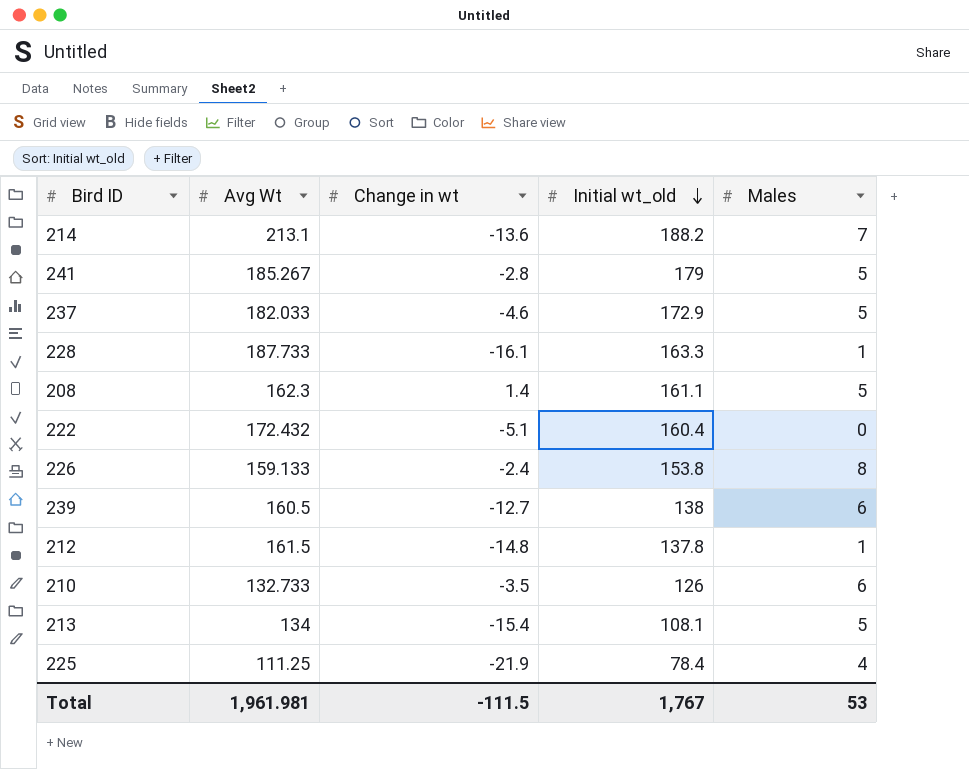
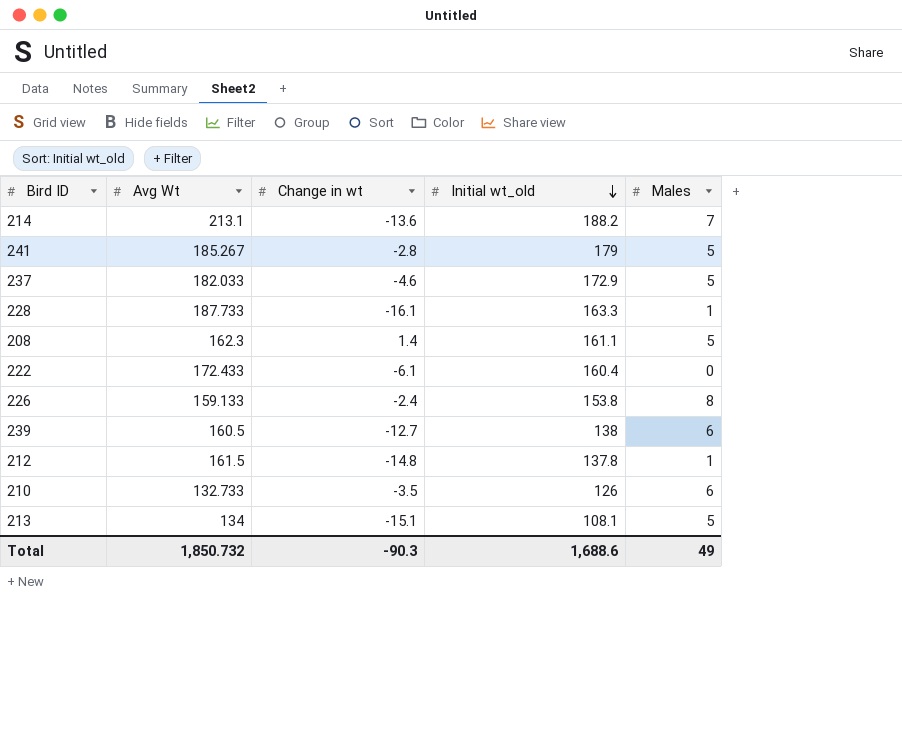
row 225: 111.25 | -21.9 | 78.4 | 4 -> none
222 | Avg Wt: 172.432 -> 172.433
222 | Change in wt: -5.1 -> -6.1
213 | Change in wt: -15.4 -> -15.1
Total | Avg Wt: 1,961.981 -> 1,850.732
Total | Change in wt: -111.5 -> -90.3
Total | Initial wt_old: 1,767 -> 1,688.6
Total | Males: 53 -> 49

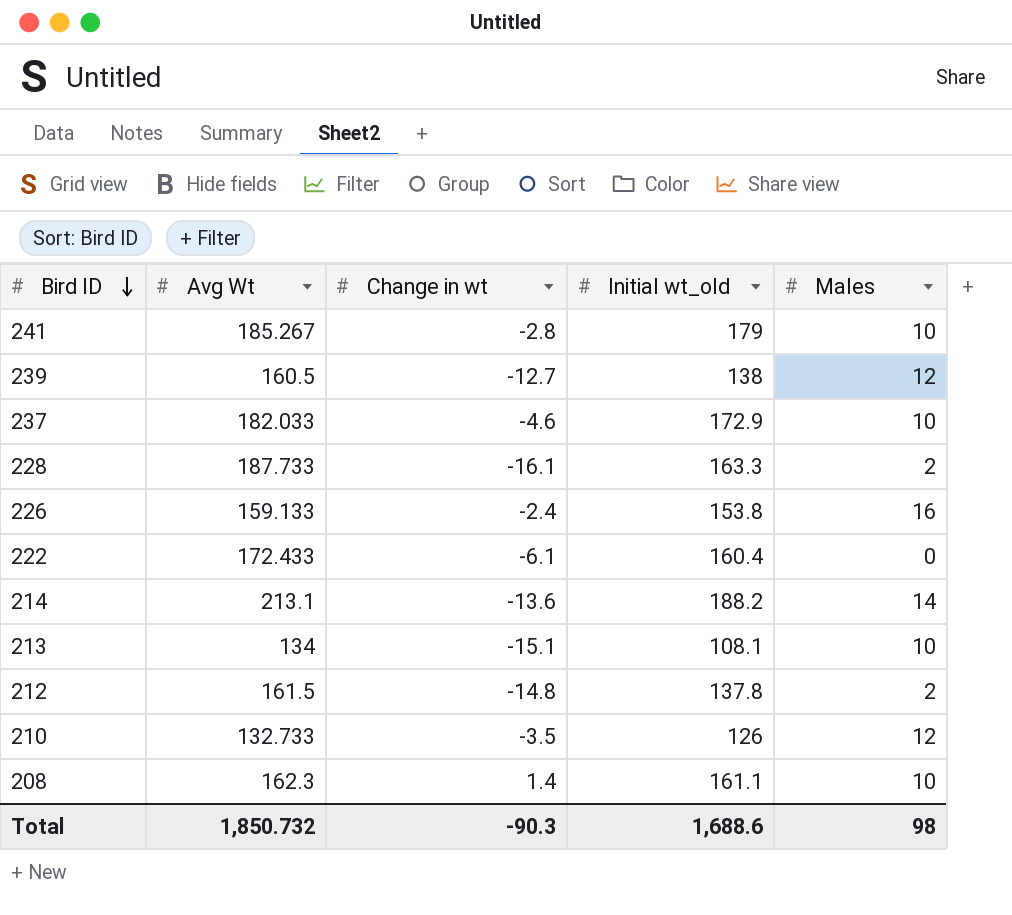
row order: Initial wt_old descending -> Bird ID descending
241 | Males: 5 -> 10
239 | Males: 6 -> 12
237 | Males: 5 -> 10
228 | Males: 1 -> 2
226 | Males: 8 -> 16
214 | Males: 7 -> 14
213 | Males: 5 -> 10
212 | Males: 1 -> 2
210 | Males: 6 -> 12
208 | Males: 5 -> 10
Total | Males: 49 -> 98

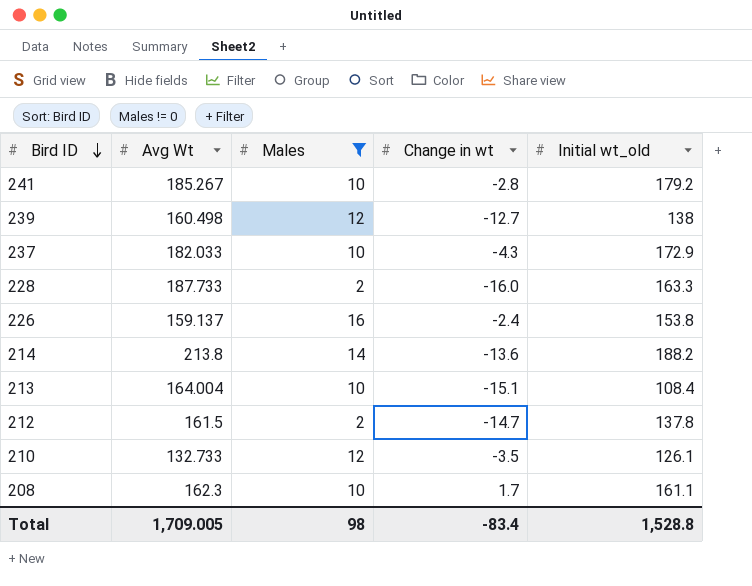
filter: none -> Males != 0
column Males | position: 5 -> 3
241 | Initial wt_old: 179 -> 179.2
239 | Avg Wt: 160.5 -> 160.498
237 | Change in wt: -4.6 -> -4.3
228 | Change in wt: -16.1 -> -16.0
226 | Avg Wt: 159.133 -> 159.137
214 | Avg Wt: 213.1 -> 213.8
213 | Avg Wt: 134 -> 164.004
213 | Initial wt_old: 108.1 -> 108.4
212 | Change in wt: -14.8 -> -14.7
210 | Initial wt_old: 126 -> 126.1
208 | Change in wt: 1.4 -> 1.7
Total | Avg Wt: 1,850.732 -> 1,709.005
Total | Change in wt: -90.3 -> -83.4
Total | Initial wt_old: 1,688.6 -> 1,528.8

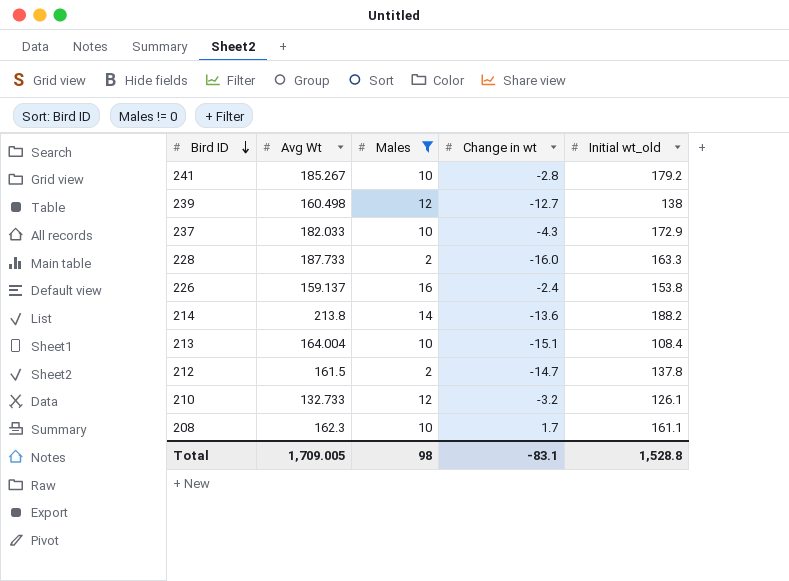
210 | Change in wt: -3.5 -> -3.2
Total | Change in wt: -83.4 -> -83.1

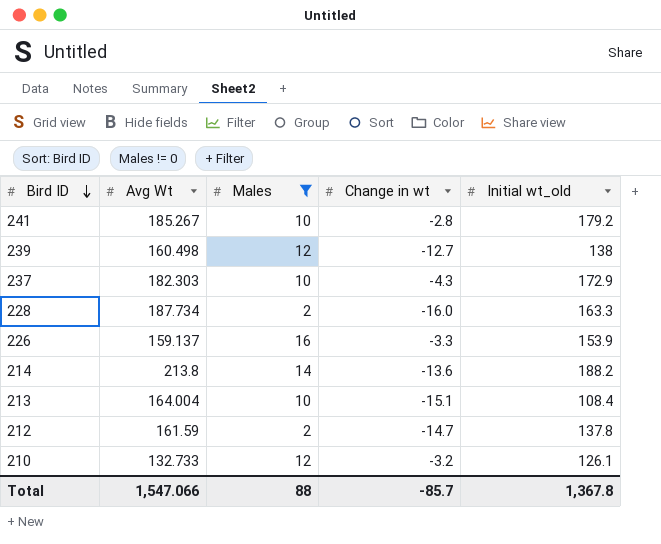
row 208: 162.3 | 10 | 1.7 | 161.1 -> none
237 | Avg Wt: 182.033 -> 182.303
228 | Avg Wt: 187.733 -> 187.734
226 | Change in wt: -2.4 -> -3.3
226 | Initial wt_old: 153.8 -> 153.9
212 | Avg Wt: 161.5 -> 161.59
Total | Avg Wt: 1,709.005 -> 1,547.066
Total | Males: 98 -> 88
Total | Change in wt: -83.1 -> -85.7
Total | Initial wt_old: 1,528.8 -> 1,367.8

